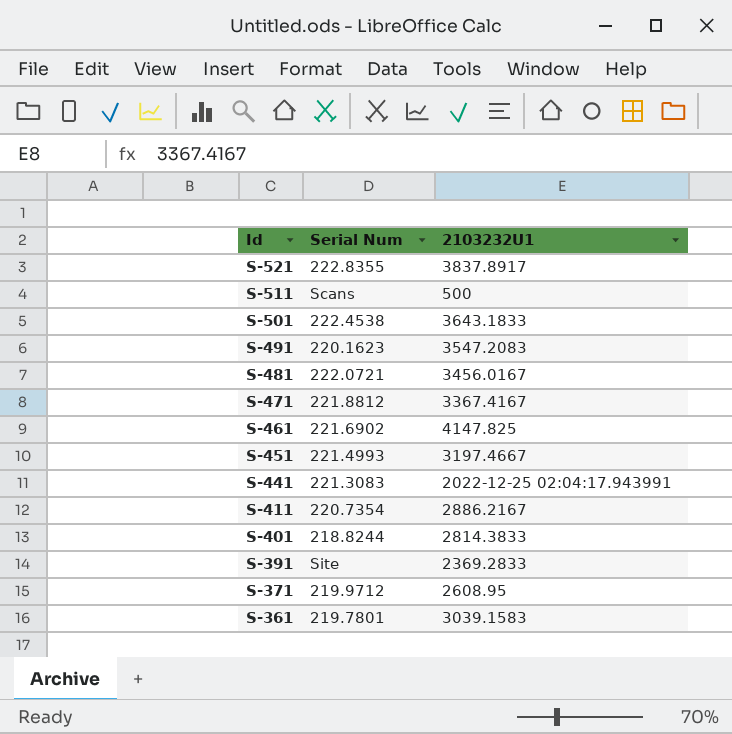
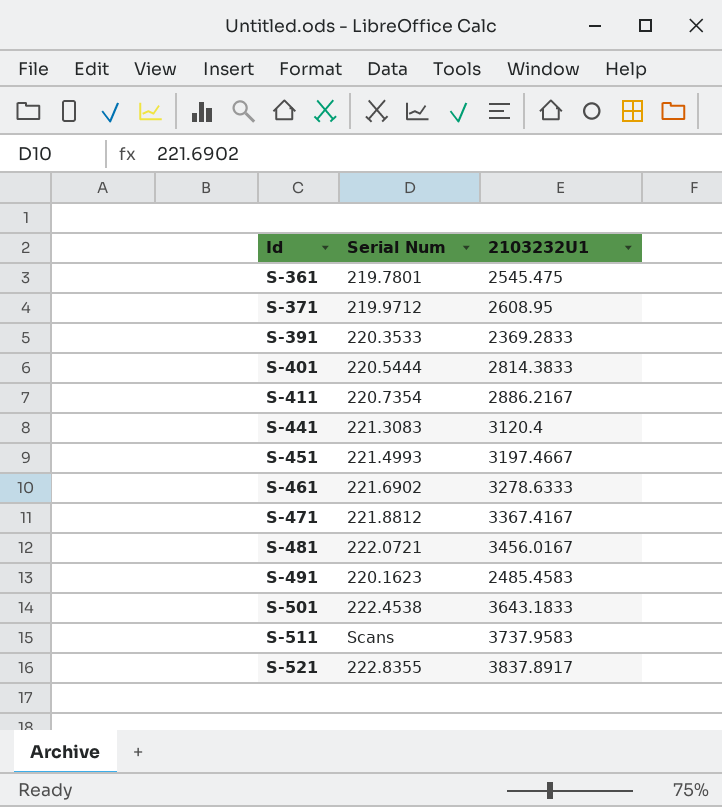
row order: Id descending -> Id ascending
S-361 | 2103232U1: 3039.1583 -> 2545.475
S-391 | Serial Num: Site -> 220.3533
S-401 | Serial Num: 218.8244 -> 220.5444
S-441 | 2103232U1: 2022-12-25 02:04:17.943991 -> 3120.4
S-461 | 2103232U1: 4147.825 -> 3278.6333
S-491 | 2103232U1: 3547.2083 -> 2485.4583
S-511 | 2103232U1: 500 -> 3737.9583

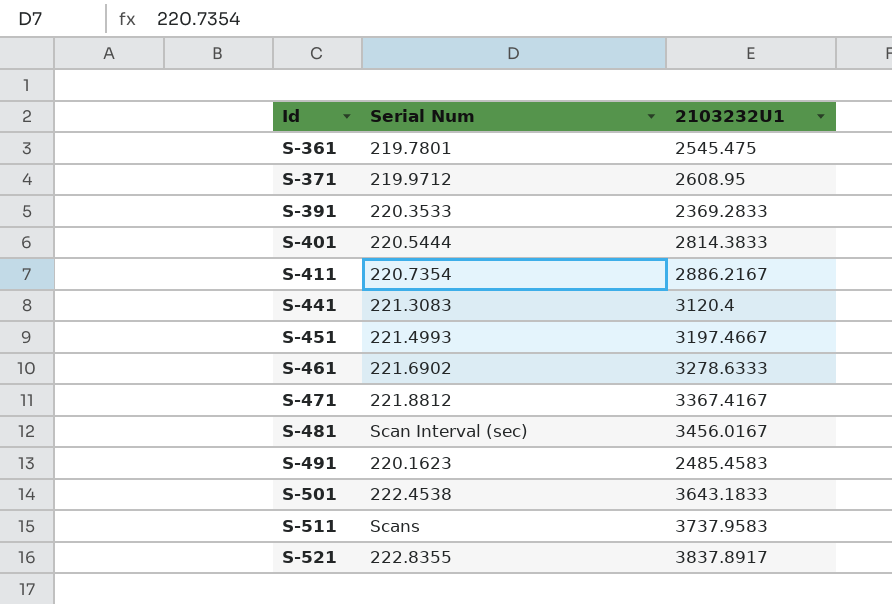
S-481 | Serial Num: 222.0721 -> Scan Interval (sec)

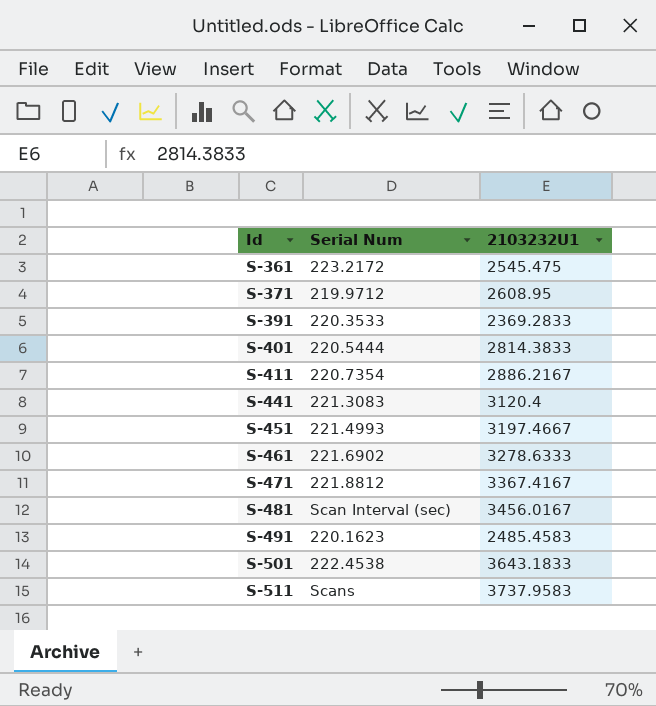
row S-521: 222.8355 | 3837.8917 -> none
S-361 | Serial Num: 219.7801 -> 223.2172

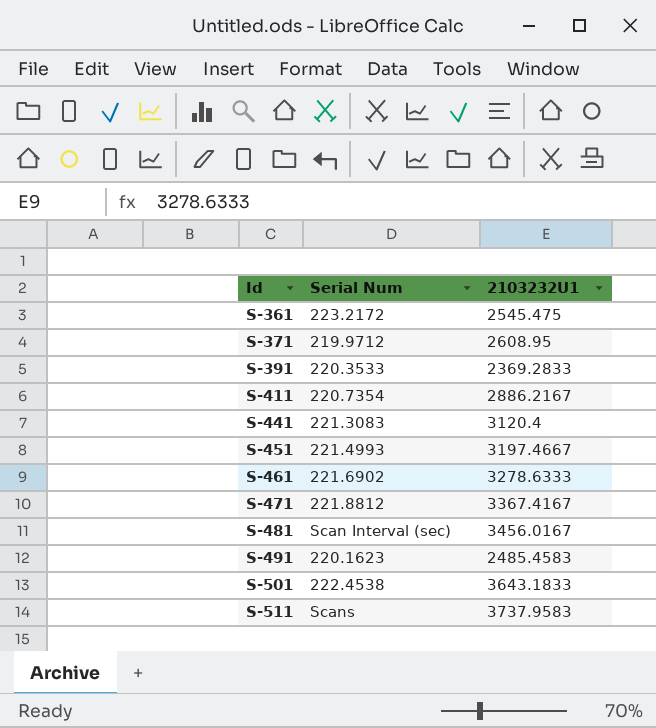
row S-401: 220.5444 | 2814.3833 -> none

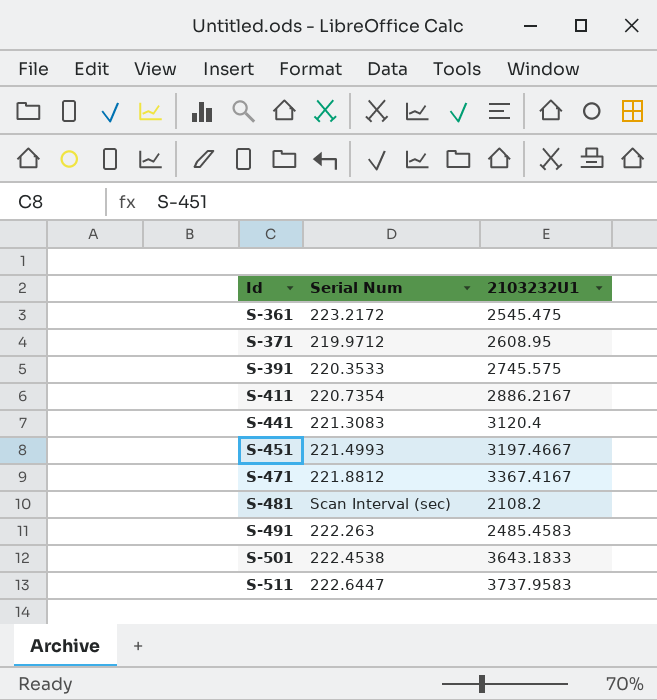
row S-461: 221.6902 | 3278.6333 -> none
S-391 | 2103232U1: 2369.2833 -> 2745.575
S-481 | 2103232U1: 3456.0167 -> 2108.2
S-491 | Serial Num: 220.1623 -> 222.263
S-511 | Serial Num: Scans -> 222.6447

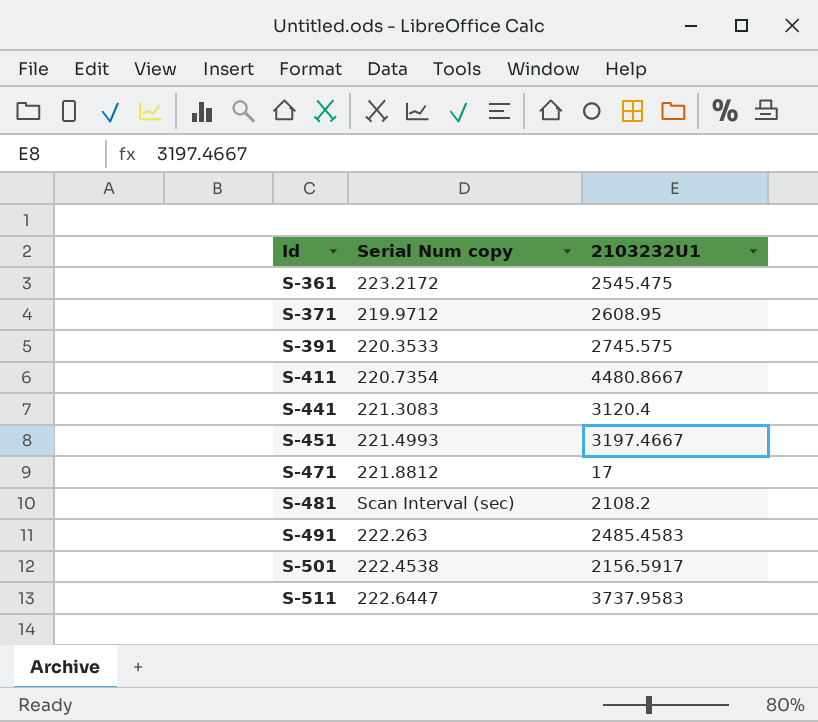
column name: Serial Num -> Serial Num copy
S-411 | 2103232U1: 2886.2167 -> 4480.8667
S-471 | 2103232U1: 3367.4167 -> 17
S-501 | 2103232U1: 3643.1833 -> 2156.5917

